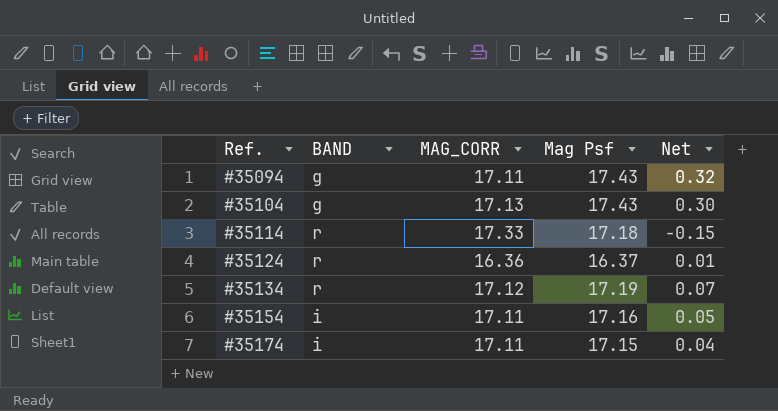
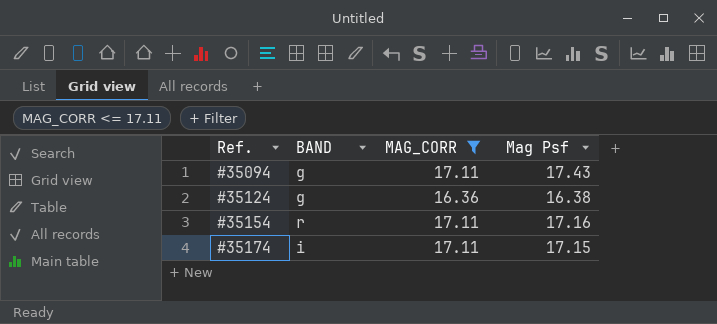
filter: none -> MAG_CORR <= 17.11
column Net | formula: [Mag Psf] - [MAG_CORR] -> none
#35124 | BAND: r -> g
#35124 | Mag Psf: 16.37 -> 16.38
#35154 | BAND: i -> r

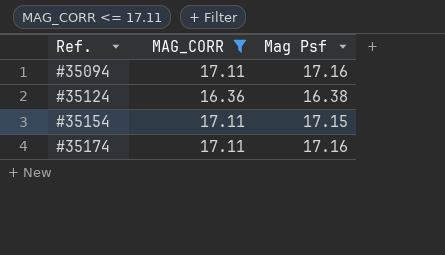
column BAND | position: 2 -> none
#35094 | Mag Psf: 17.43 -> 17.16
#35154 | Mag Psf: 17.16 -> 17.15
#35174 | Mag Psf: 17.15 -> 17.16

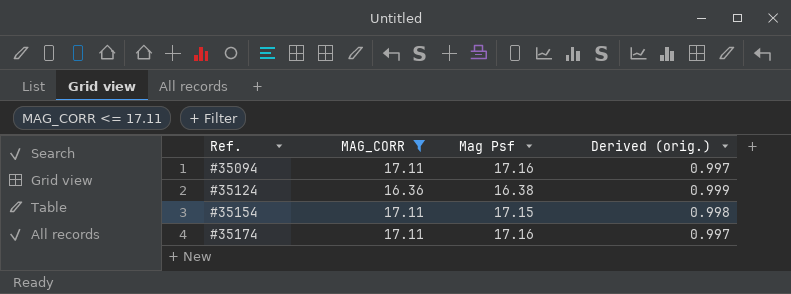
column Derived (orig.) | formula: none -> [MAG_CORR] / [Mag Psf]

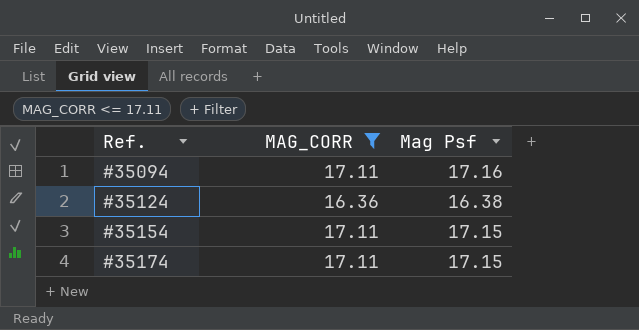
column Derived (orig.) | formula: [MAG_CORR] / [Mag Psf] -> none
#35174 | Mag Psf: 17.16 -> 17.15

